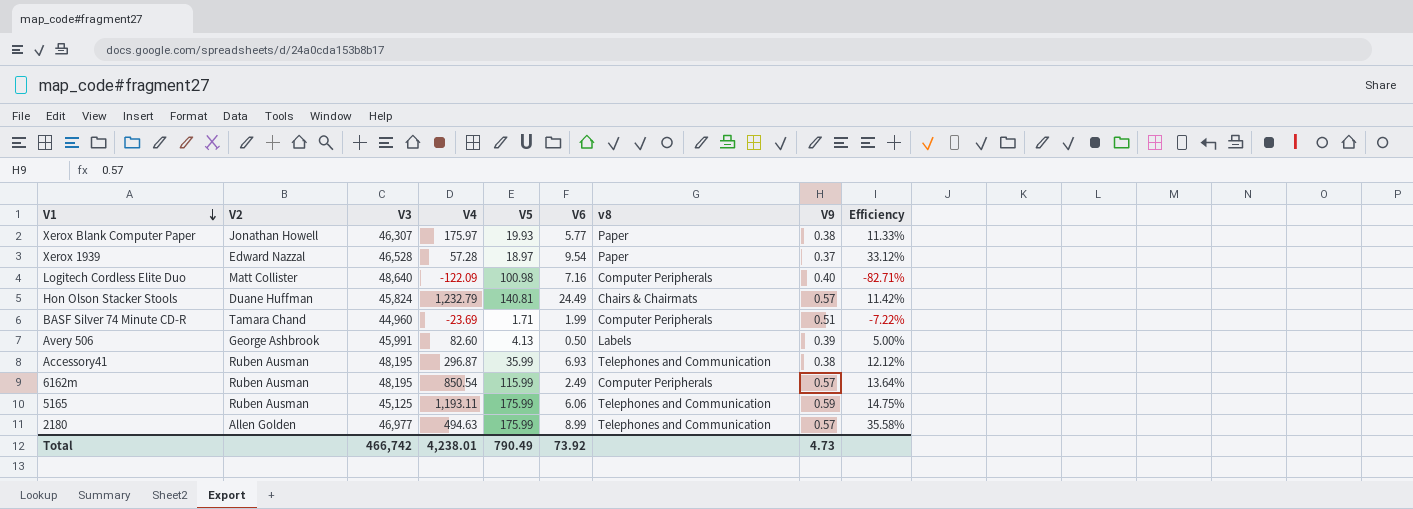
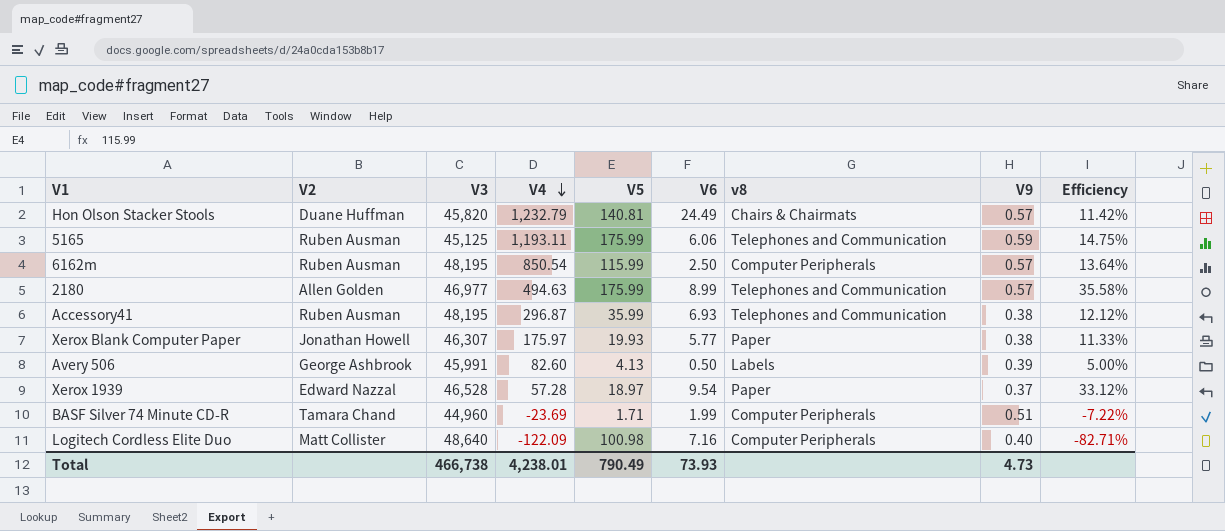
row order: V1 descending -> V4 descending
Hon Olson Stacker Stools | V3: 45,824 -> 45,820
6162m | V6: 2.49 -> 2.50
Total | V3: 466,742 -> 466,738
Total | V6: 73.92 -> 73.93

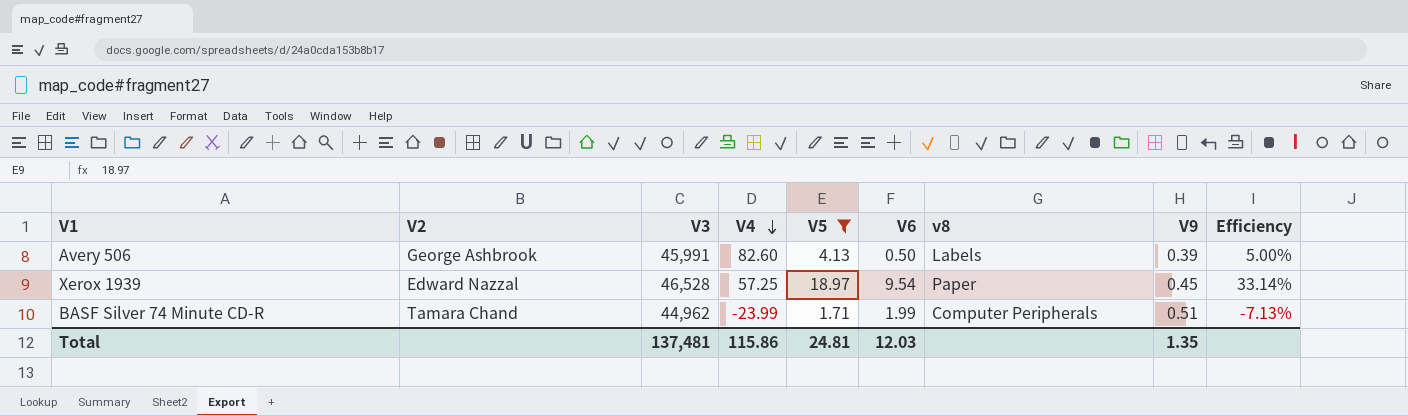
filter: none -> V5 <= 18.97
Xerox 1939 | V4: 57.28 -> 57.25
Xerox 1939 | V9: 0.37 -> 0.45
Xerox 1939 | Efficiency: 33.12% -> 33.14%
BASF Silver 74 Minute CD-R | V3: 44,960 -> 44,962
BASF Silver 74 Minute CD-R | V4: -23.69 -> -23.99
BASF Silver 74 Minute CD-R | Efficiency: -7.22% -> -7.13%
Total | V3: 466,738 -> 137,481
Total | V4: 4,238.01 -> 115.86
Total | V5: 790.49 -> 24.81
Total | V6: 73.93 -> 12.03
Total | V9: 4.73 -> 1.35

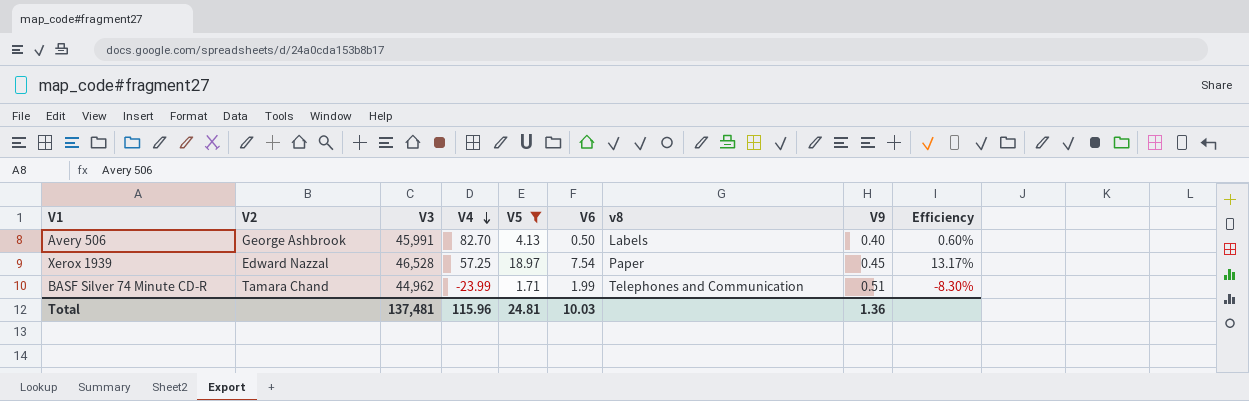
column Efficiency | formula: [V5] / [V4] -> [V6] / [V4]
Avery 506 | V4: 82.60 -> 82.70
Avery 506 | V9: 0.39 -> 0.40
Xerox 1939 | V6: 9.54 -> 7.54
BASF Silver 74 Minute CD-R | v8: Computer Peripherals -> Telephones and Communication
Total | V4: 115.86 -> 115.96
Total | V6: 12.03 -> 10.03
Total | V9: 1.35 -> 1.36

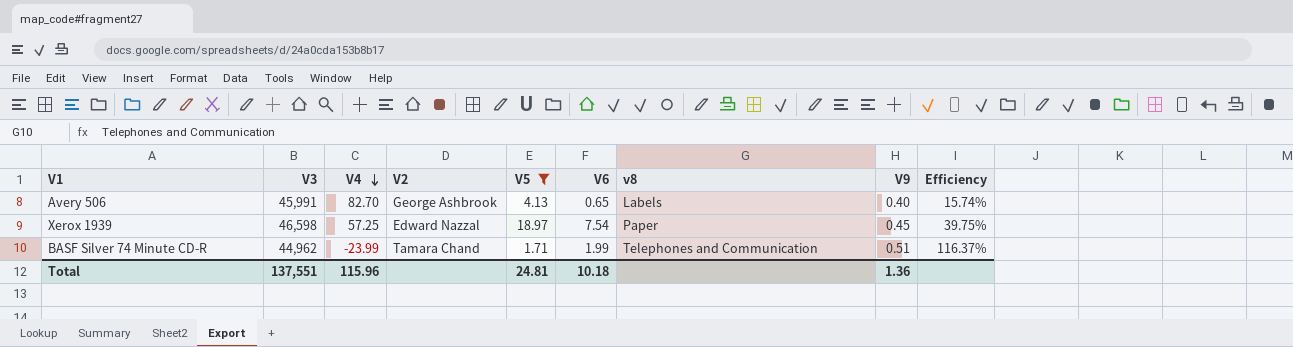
column V2 | position: 2 -> 4
column Efficiency | formula: [V6] / [V4] -> [V6] / [V5]
Avery 506 | V6: 0.50 -> 0.65
Xerox 1939 | V3: 46,528 -> 46,598
Total | V3: 137,481 -> 137,551
Total | V6: 10.03 -> 10.18

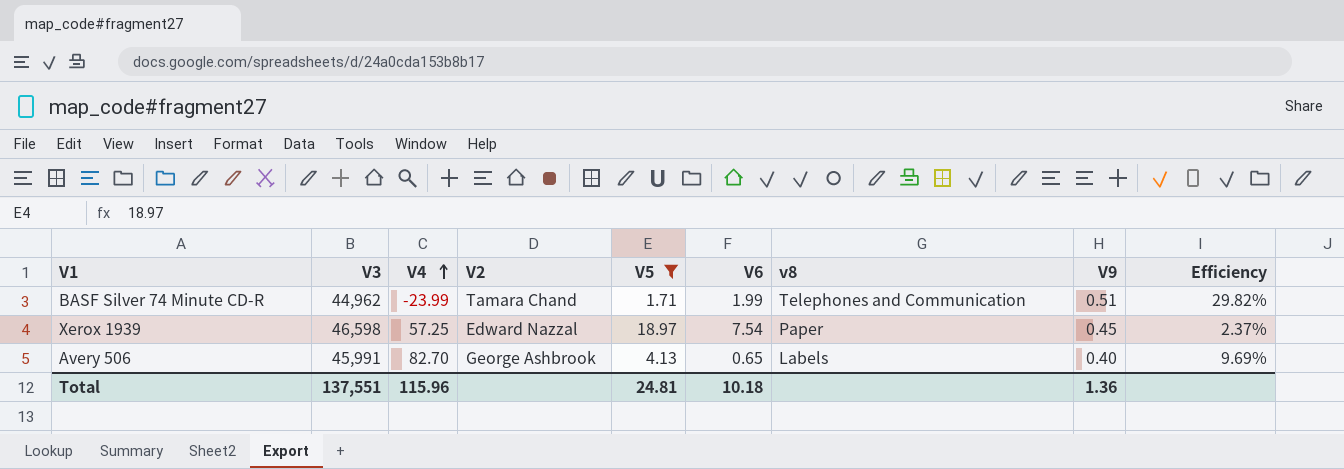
row order: V4 descending -> V4 ascending
column Efficiency | formula: [V6] / [V5] -> [V9] / [V5]

